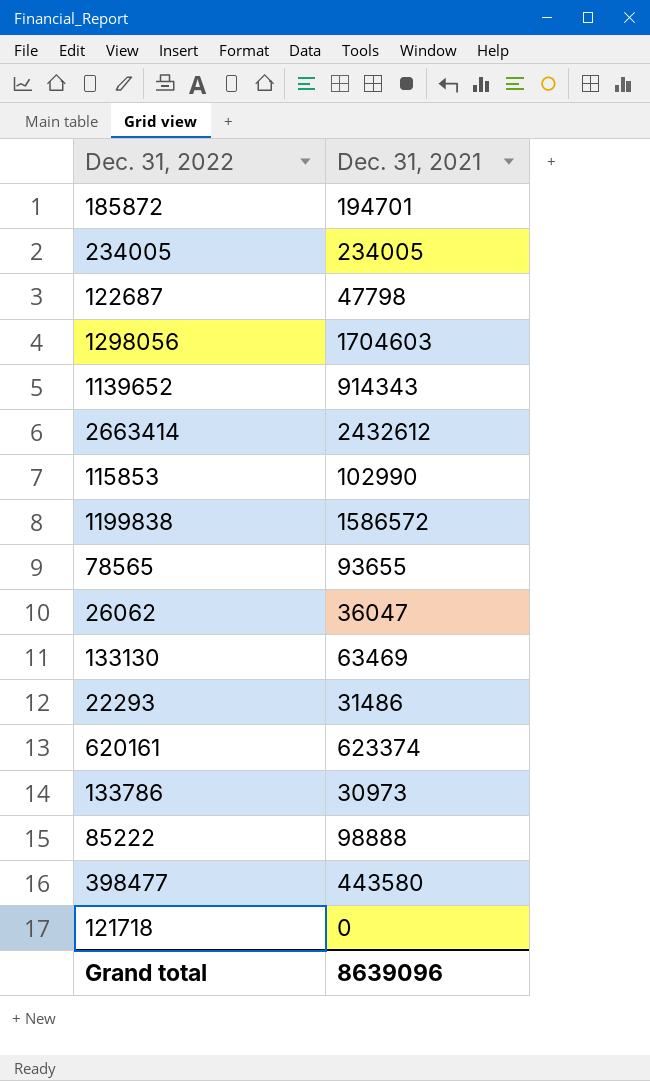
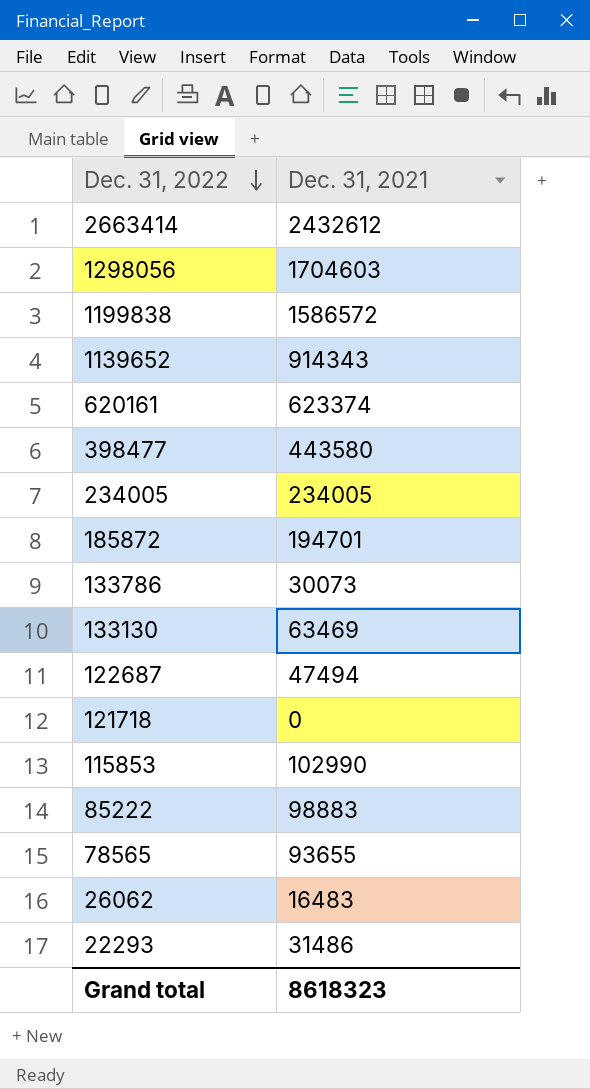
row order: none -> Dec. 31, 2022 descending
133786 | Dec. 31, 2021: 30973 -> 30073
122687 | Dec. 31, 2021: 47798 -> 47494
85222 | Dec. 31, 2021: 98888 -> 98883
26062 | Dec. 31, 2021: 36047 -> 16483
Grand total | Dec. 31, 2021: 8639096 -> 8618323

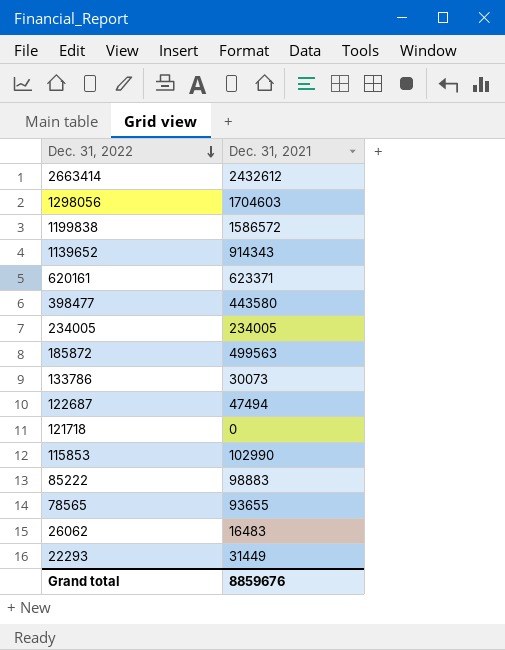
row 133130: 63469 -> none
620161 | Dec. 31, 2021: 623374 -> 623371
185872 | Dec. 31, 2021: 194701 -> 499563
22293 | Dec. 31, 2021: 31486 -> 31449
Grand total | Dec. 31, 2021: 8618323 -> 8859676

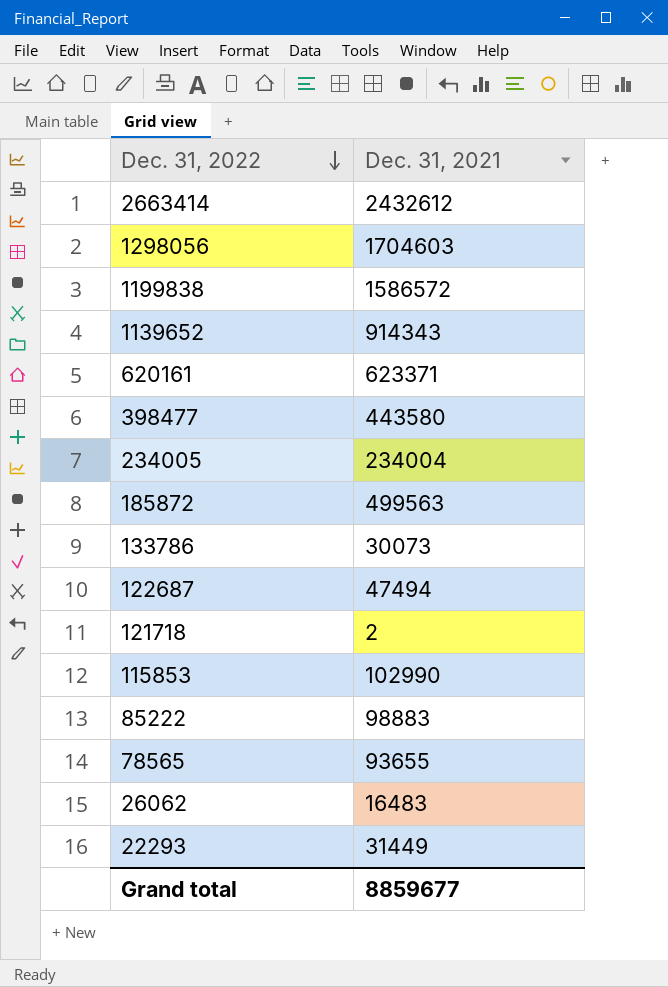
234005 | Dec. 31, 2021: 234005 -> 234004
121718 | Dec. 31, 2021: 0 -> 2
Grand total | Dec. 31, 2021: 8859676 -> 8859677

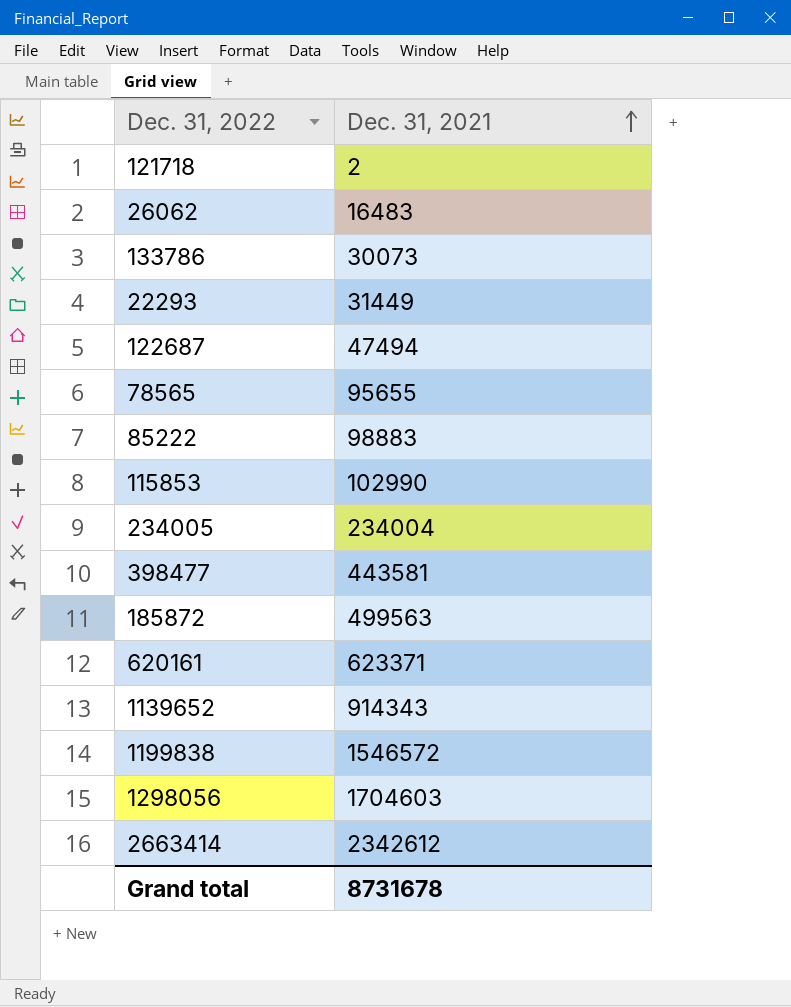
row order: Dec. 31, 2022 descending -> Dec. 31, 2021 ascending
78565 | Dec. 31, 2021: 93655 -> 95655
398477 | Dec. 31, 2021: 443580 -> 443581
1199838 | Dec. 31, 2021: 1586572 -> 1546572
2663414 | Dec. 31, 2021: 2432612 -> 2342612
Grand total | Dec. 31, 2021: 8859677 -> 8731678

